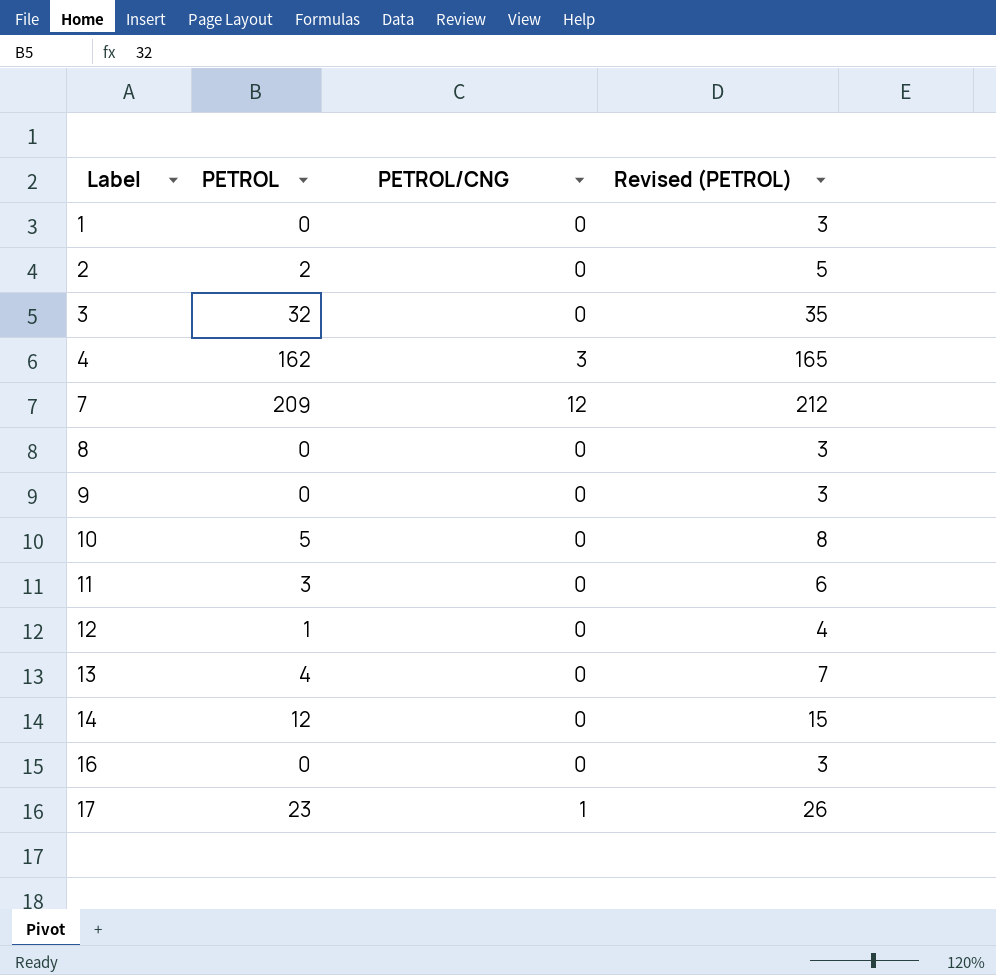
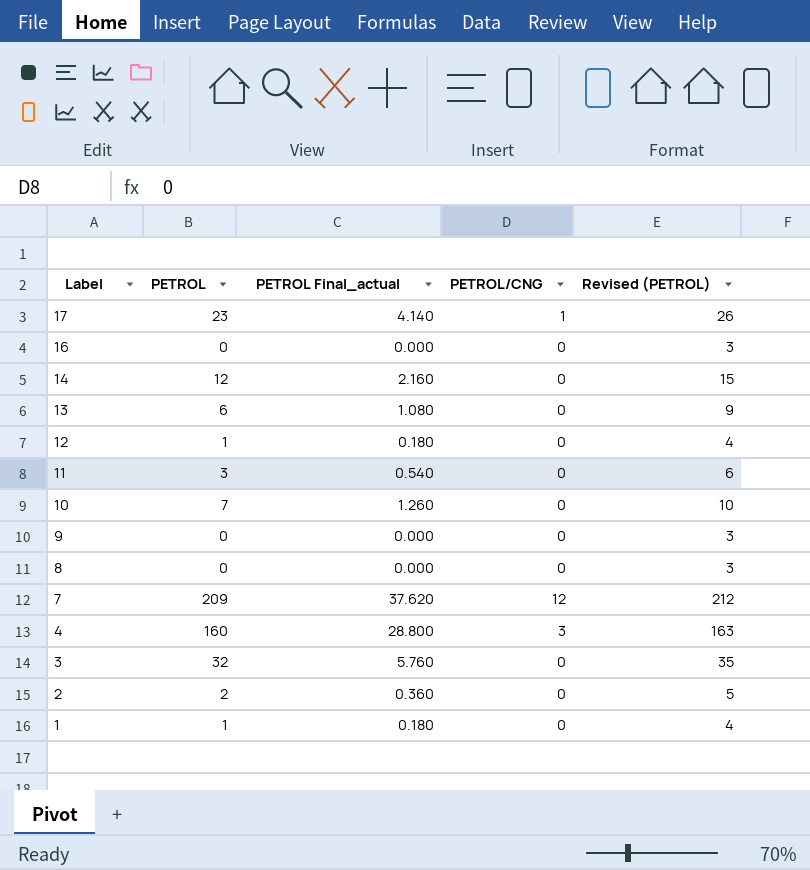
row order: Label ascending -> Label descending
column PETROL Final_actual | formula: none -> [PETROL] * 0.18
13 | PETROL: 4 -> 6
13 | Revised (PETROL): 7 -> 9
10 | PETROL: 5 -> 7
10 | Revised (PETROL): 8 -> 10
4 | PETROL: 162 -> 160
4 | Revised (PETROL): 165 -> 163
1 | PETROL: 0 -> 1
1 | Revised (PETROL): 3 -> 4

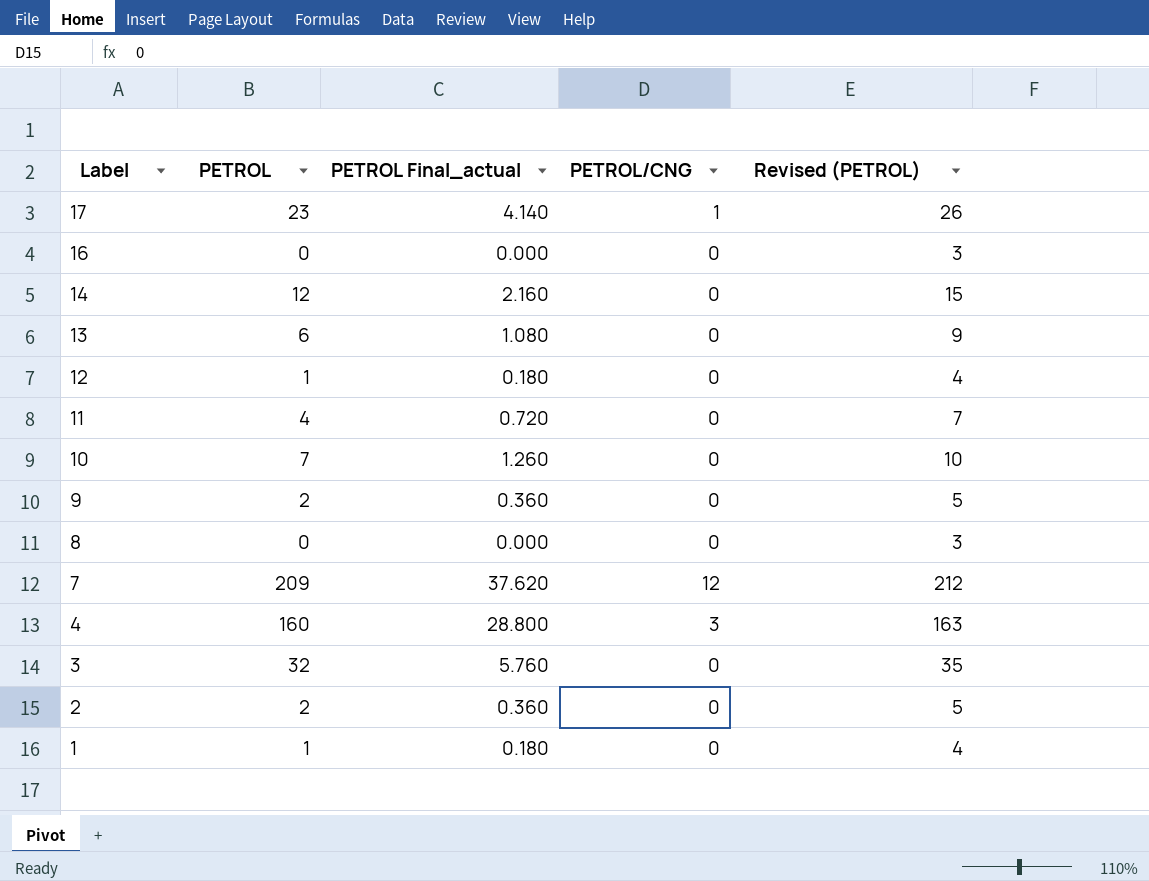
11 | PETROL: 3 -> 4
11 | PETROL Final_actual: 0.540 -> 0.720
11 | Revised (PETROL): 6 -> 7
9 | PETROL: 0 -> 2
9 | PETROL Final_actual: 0.000 -> 0.360
9 | Revised (PETROL): 3 -> 5

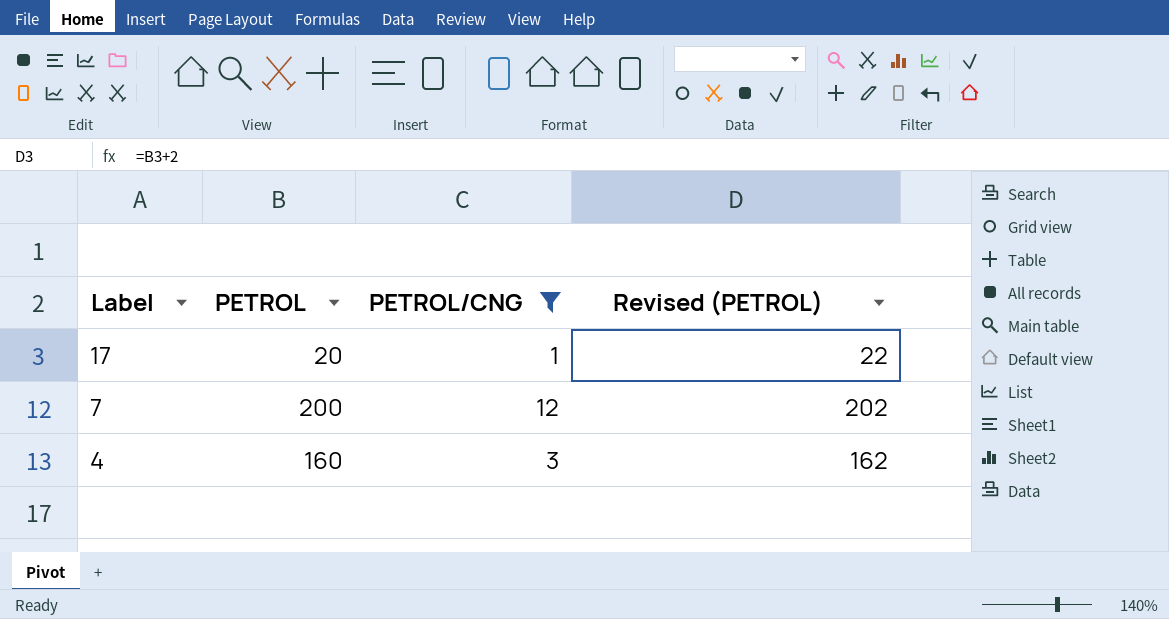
filter: none -> PETROL/CNG != 0
column PETROL Final_actual | formula: [PETROL] * 0.18 -> none
column Revised (PETROL) | formula: [PETROL] + 3 -> [PETROL] + 2
17 | PETROL: 23 -> 20
7 | PETROL: 209 -> 200

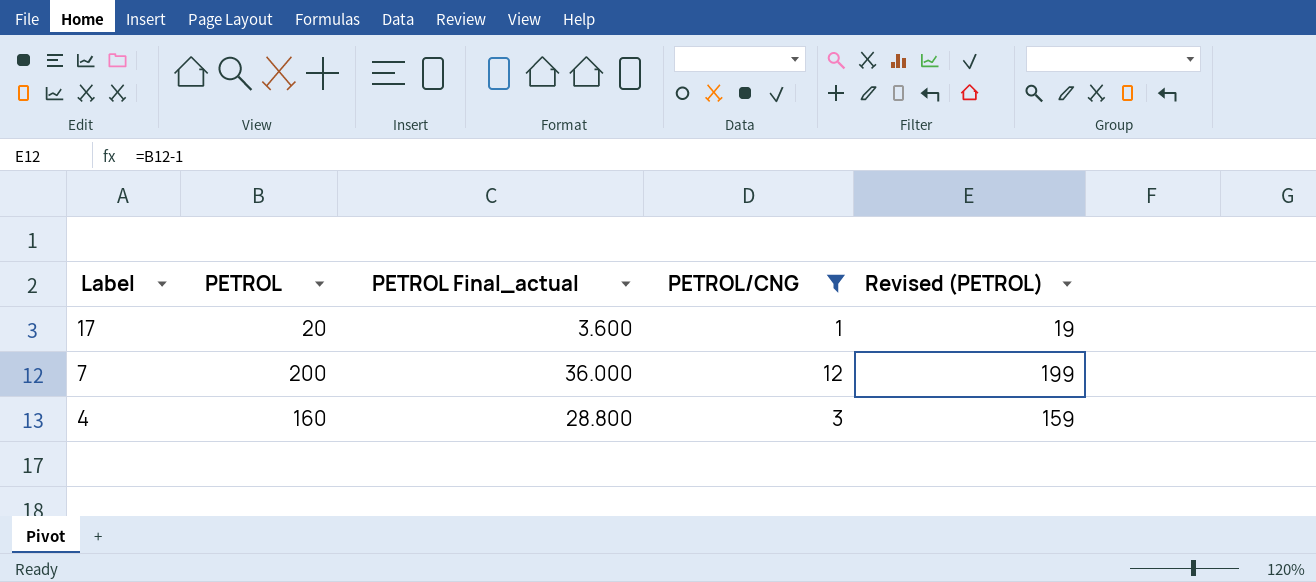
column PETROL Final_actual | formula: none -> [PETROL] * 0.18
column Revised (PETROL) | formula: [PETROL] + 2 -> [PETROL] - 1

